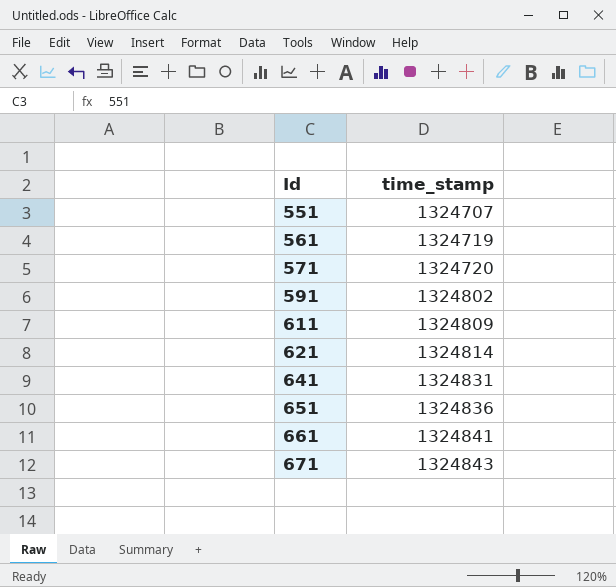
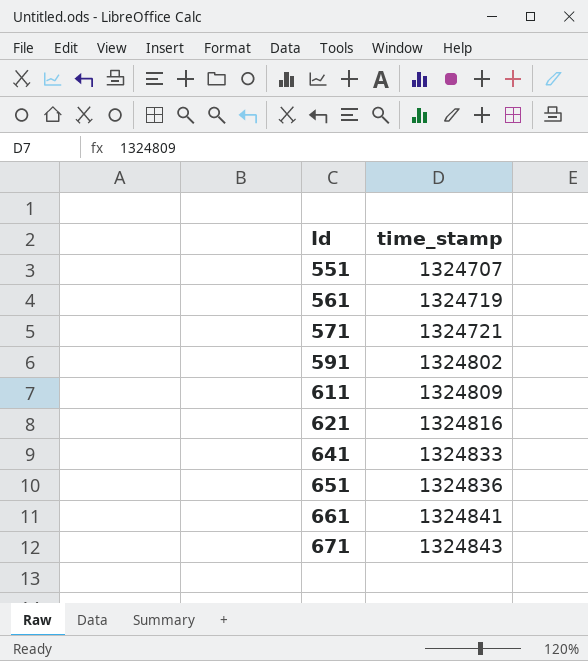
571 | time_stamp: 1324720 -> 1324721
621 | time_stamp: 1324814 -> 1324816
641 | time_stamp: 1324831 -> 1324833

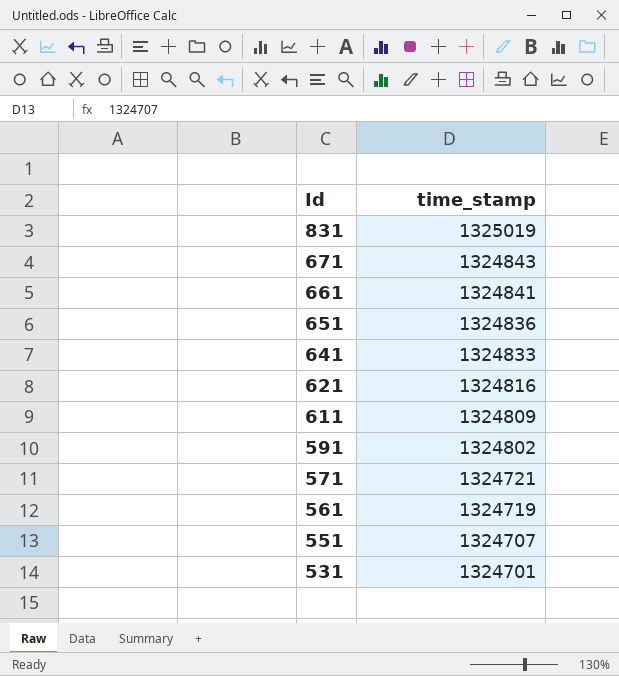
row order: Id ascending -> Id descending
row 831: none -> 1325019
row 531: none -> 1324701

